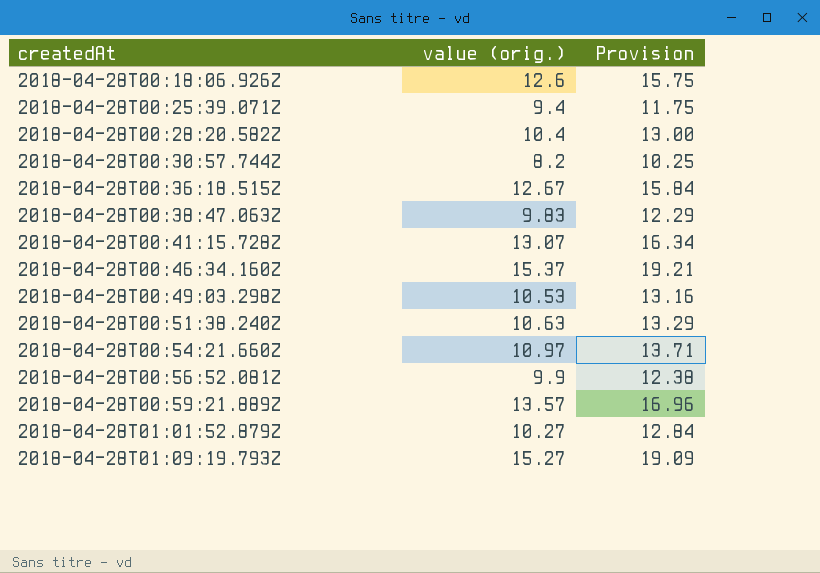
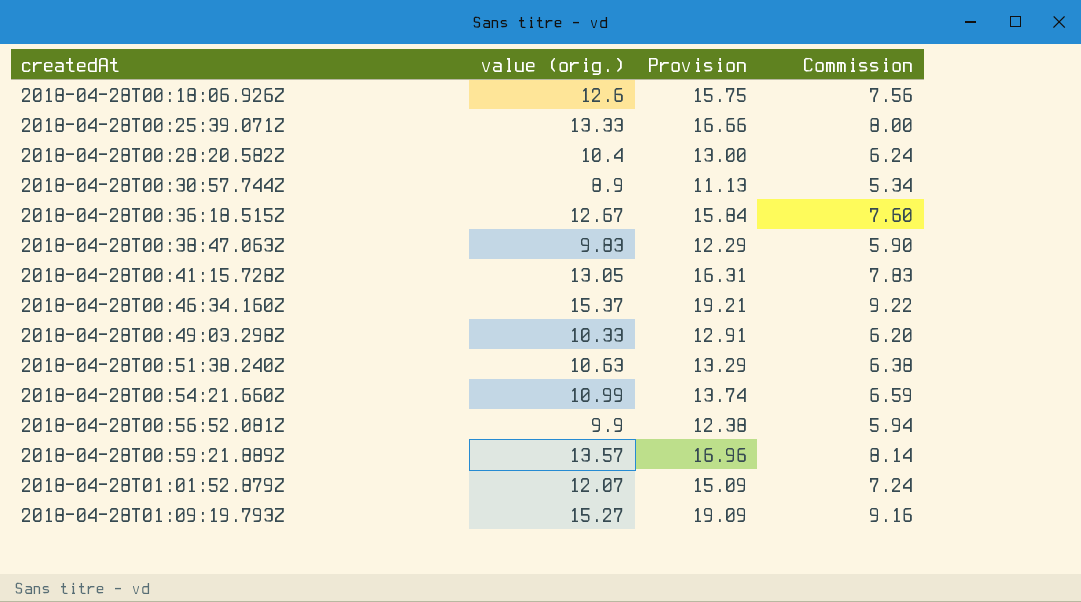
column Commission | formula: none -> [value (orig.)] * 0.6
2018-04-28T00:25:39.071Z | value (orig.): 9.4 -> 13.33
2018-04-28T00:25:39.071Z | Provision: 11.75 -> 16.66
2018-04-28T00:30:57.744Z | value (orig.): 8.2 -> 8.9
2018-04-28T00:30:57.744Z | Provision: 10.25 -> 11.13
2018-04-28T00:41:15.728Z | value (orig.): 13.07 -> 13.05
2018-04-28T00:41:15.728Z | Provision: 16.34 -> 16.31
2018-04-28T00:49:03.298Z | value (orig.): 10.53 -> 10.33
2018-04-28T00:49:03.298Z | Provision: 13.16 -> 12.91
2018-04-28T00:54:21.660Z | value (orig.): 10.97 -> 10.99
2018-04-28T00:54:21.660Z | Provision: 13.71 -> 13.74
2018-04-28T01:01:52.879Z | value (orig.): 10.27 -> 12.07
2018-04-28T01:01:52.879Z | Provision: 12.84 -> 15.09

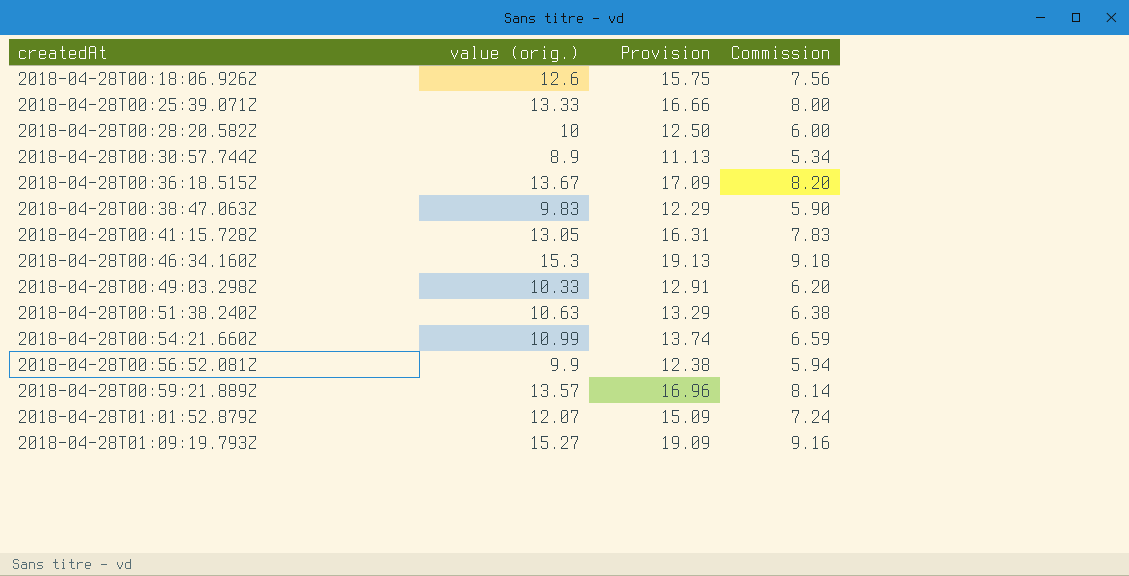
2018-04-28T00:28:20.582Z | value (orig.): 10.4 -> 10
2018-04-28T00:28:20.582Z | Provision: 13.00 -> 12.50
2018-04-28T00:28:20.582Z | Commission: 6.24 -> 6.00
2018-04-28T00:36:18.515Z | value (orig.): 12.67 -> 13.67
2018-04-28T00:36:18.515Z | Provision: 15.84 -> 17.09
2018-04-28T00:36:18.515Z | Commission: 7.60 -> 8.20
2018-04-28T00:46:34.160Z | value (orig.): 15.37 -> 15.3
2018-04-28T00:46:34.160Z | Provision: 19.21 -> 19.13
2018-04-28T00:46:34.160Z | Commission: 9.22 -> 9.18

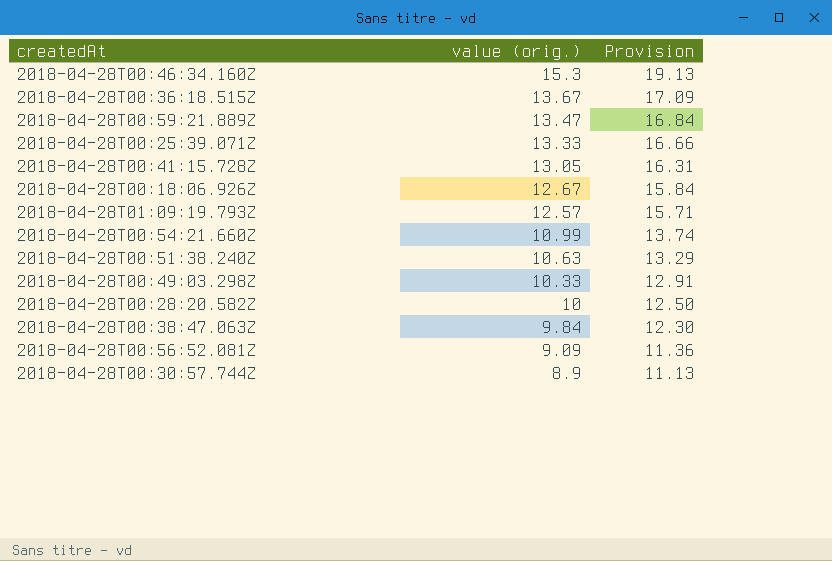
row order: createdAt ascending -> value (orig.) descending
column Commission | formula: [value (orig.)] * 0.6 -> none
row 2018-04-28T01:01:52.879Z: 12.07 | 15.09 | 7.24 -> none
2018-04-28T00:59:21.889Z | value (orig.): 13.57 -> 13.47
2018-04-28T00:59:21.889Z | Provision: 16.96 -> 16.84
2018-04-28T00:18:06.926Z | value (orig.): 12.6 -> 12.67
2018-04-28T00:18:06.926Z | Provision: 15.75 -> 15.84
2018-04-28T01:09:19.793Z | value (orig.): 15.27 -> 12.57
2018-04-28T01:09:19.793Z | Provision: 19.09 -> 15.71
2018-04-28T00:38:47.063Z | value (orig.): 9.83 -> 9.84
2018-04-28T00:38:47.063Z | Provision: 12.29 -> 12.30
2018-04-28T00:56:52.081Z | value (orig.): 9.9 -> 9.09
2018-04-28T00:56:52.081Z | Provision: 12.38 -> 11.36

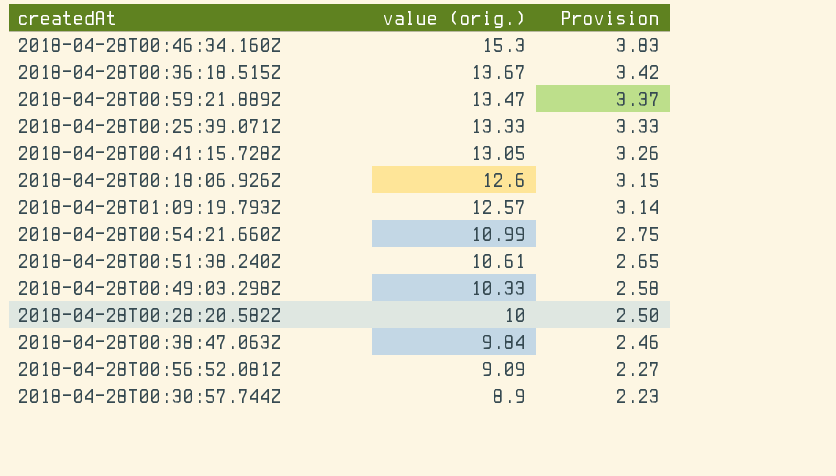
column Provision | formula: [value (orig.)] * 1.25 -> [value (orig.)] * 0.25
2018-04-28T00:18:06.926Z | value (orig.): 12.67 -> 12.6
2018-04-28T00:51:38.240Z | value (orig.): 10.63 -> 10.61

